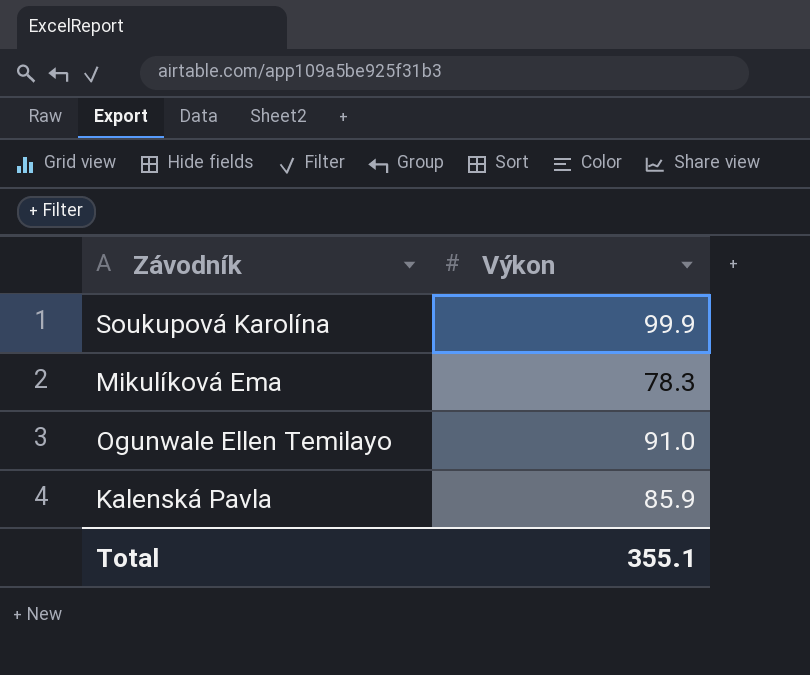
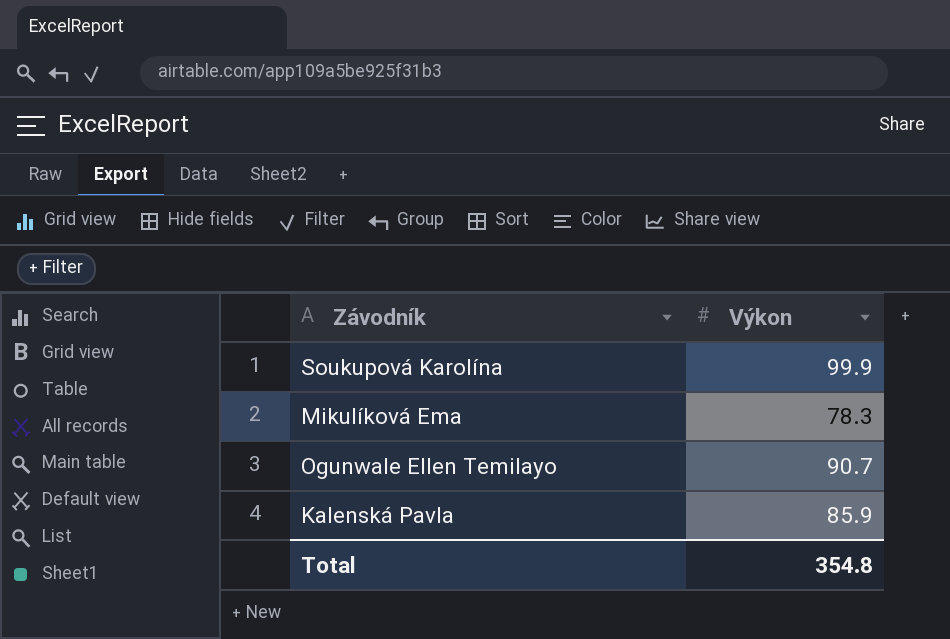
Ogunwale Ellen Temilayo | Výkon: 91.0 -> 90.7
Total | Výkon: 355.1 -> 354.8

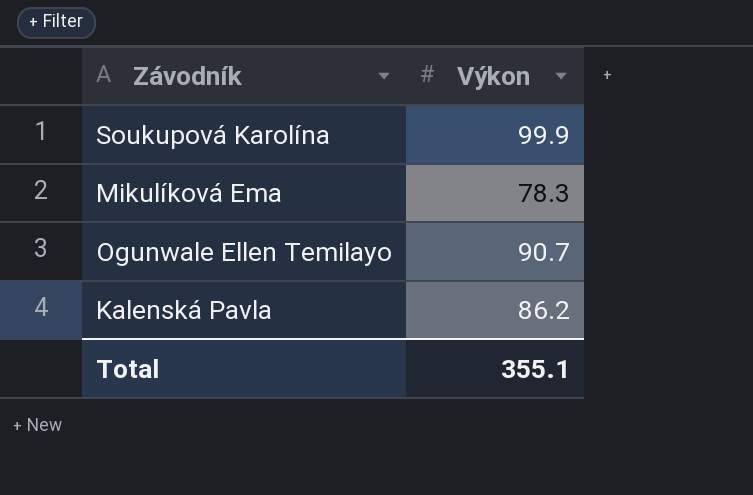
Kalenská Pavla | Výkon: 85.9 -> 86.2
Total | Výkon: 354.8 -> 355.1

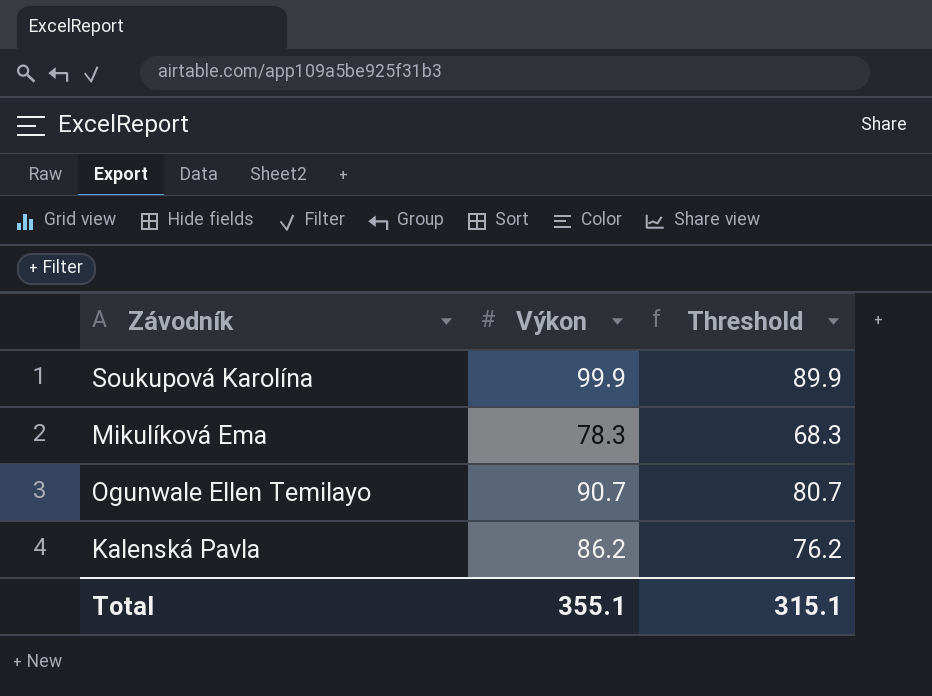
column Threshold | formula: none -> [Výkon] - 10

